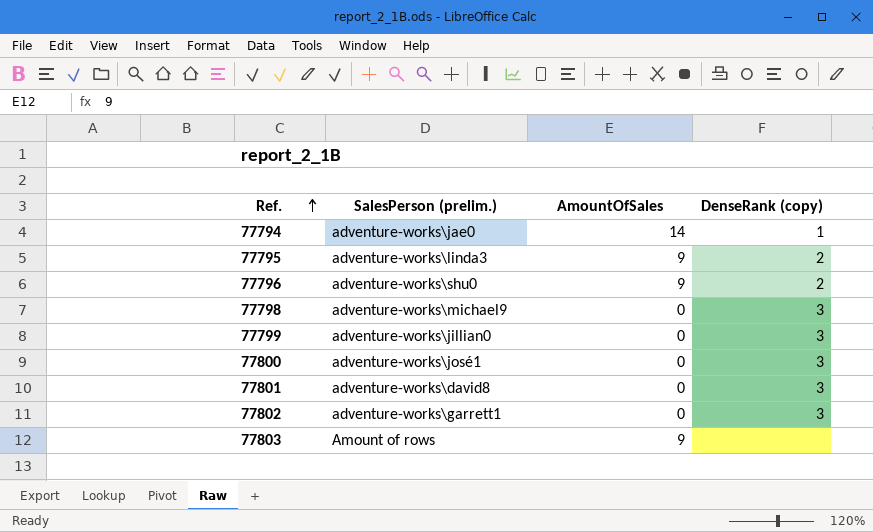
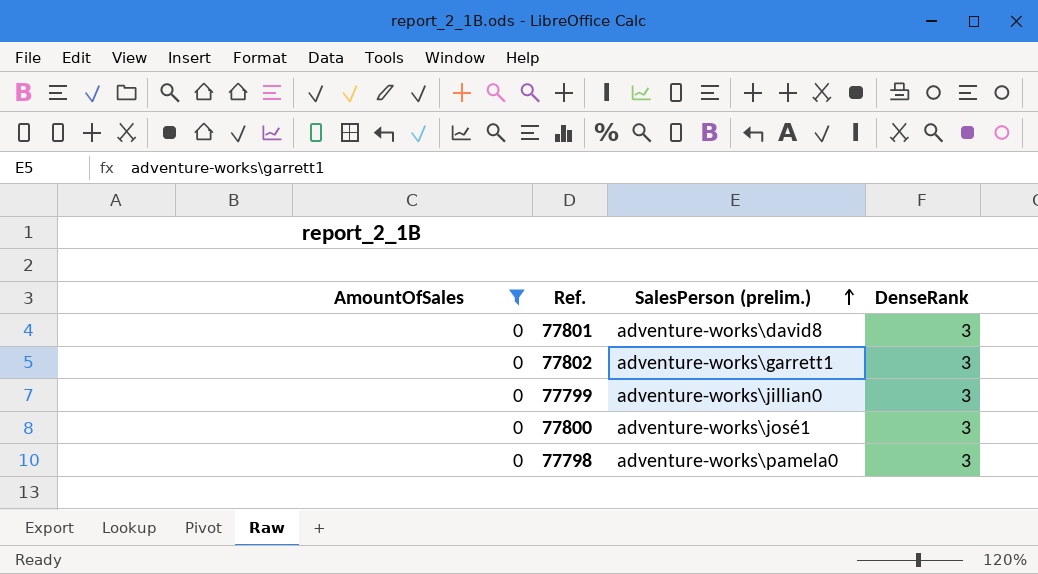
filter: none -> AmountOfSales = 0
row order: Ref. ascending -> SalesPerson (prelim.) ascending
column AmountOfSales | position: 3 -> 1
column name: DenseRank (copy) -> DenseRank
77798 | SalesPerson (prelim.): adventure-works\michael9 -> adventure-works\pamela0

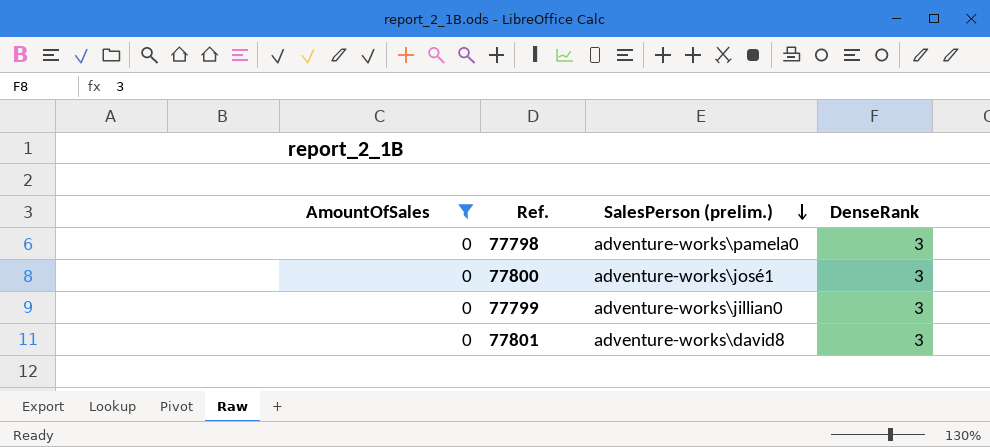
row order: SalesPerson (prelim.) ascending -> SalesPerson (prelim.) descending
row 77802: 0 | adventure-works\garrett1 | 3 -> none

